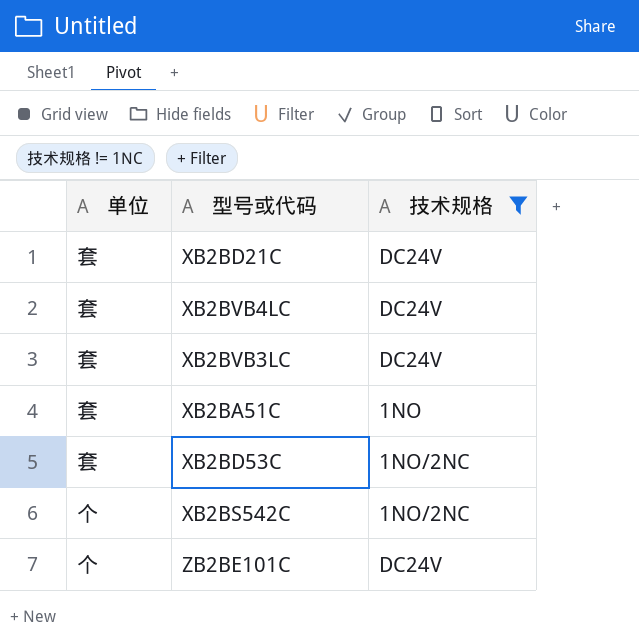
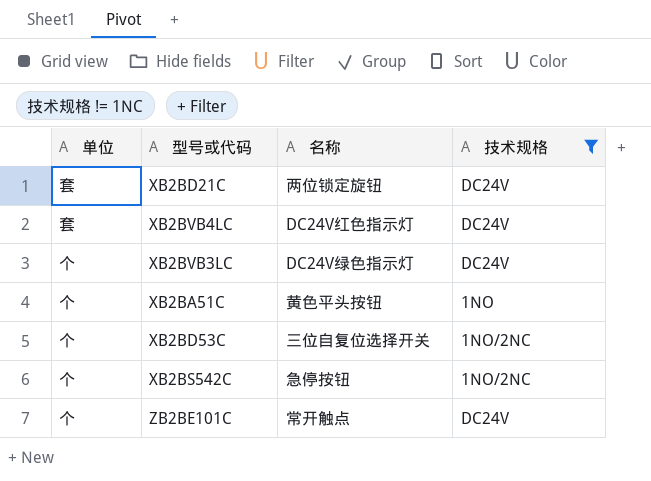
column 名称 | position: none -> 3
XB2BVB3LC | 单位: 套 -> 个
XB2BA51C | 单位: 套 -> 个
XB2BD53C | 单位: 套 -> 个

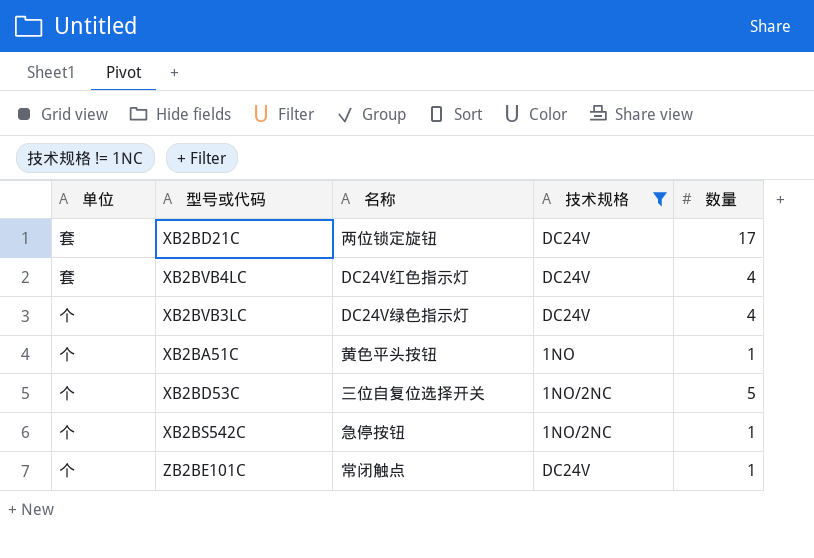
column 数量 | position: none -> 5
ZB2BE101C | 名称: 常开触点 -> 常闭触点

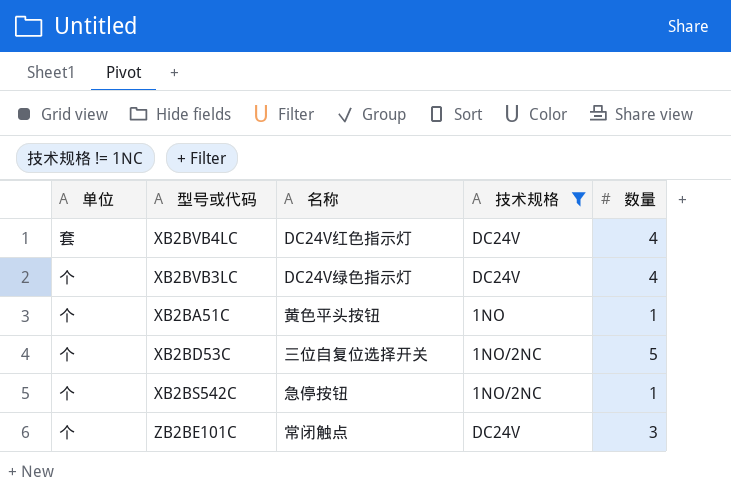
row XB2BD21C: 套 | 两位锁定旋钮 | DC24V | 17 -> none
ZB2BE101C | 数量: 1 -> 3

